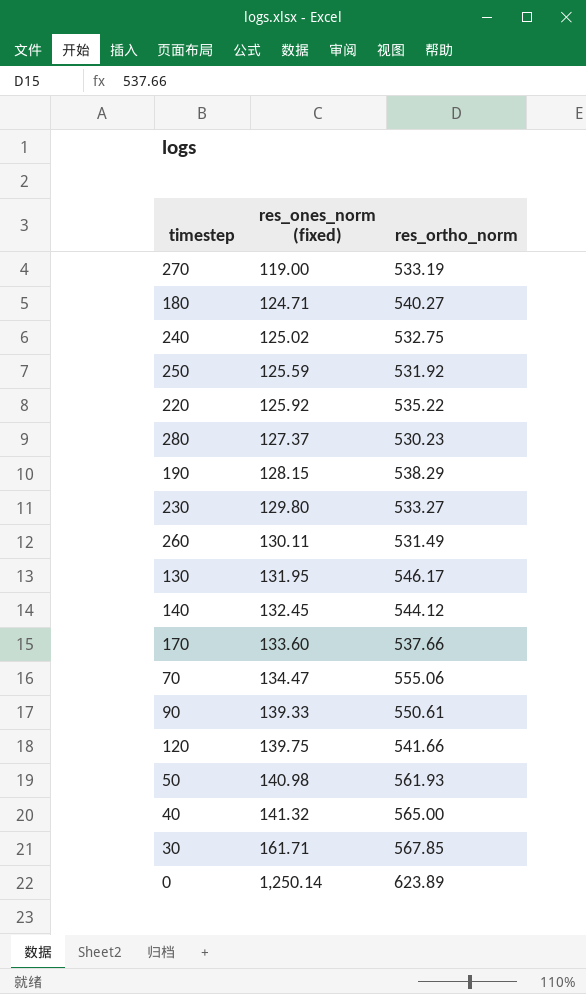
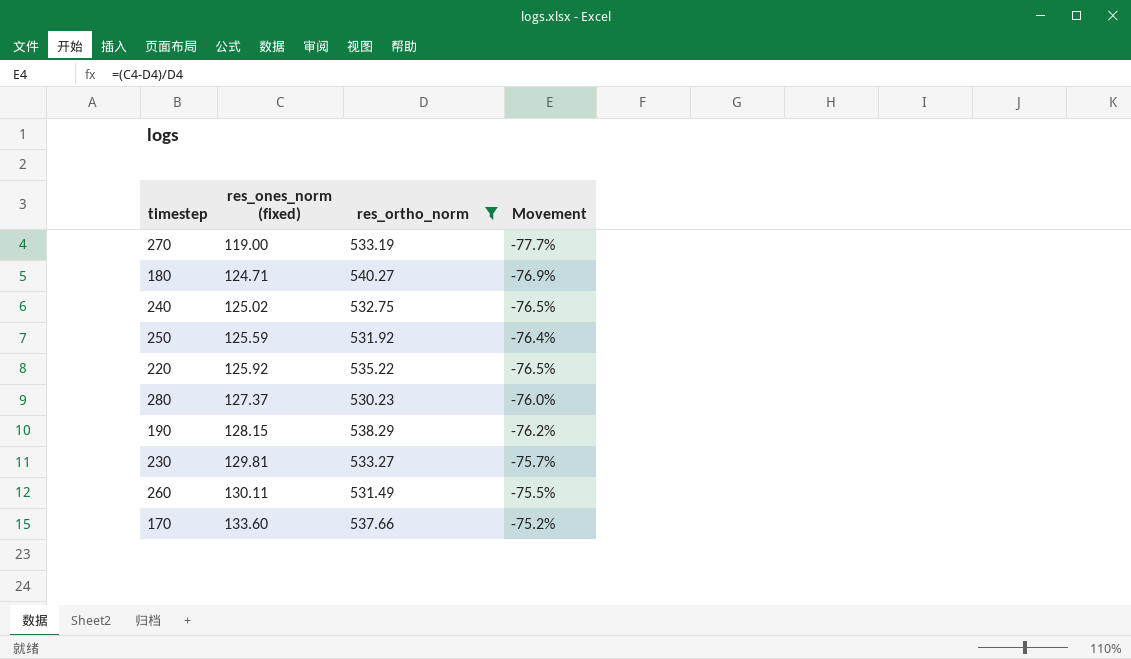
filter: none -> res_ortho_norm <= 540.27
column Movement | formula: none -> ([res_ones_norm (fixed)] - [res_ortho_norm]) / [res_ortho_norm]
230 | res_ones_norm (fixed): 129.80 -> 129.81

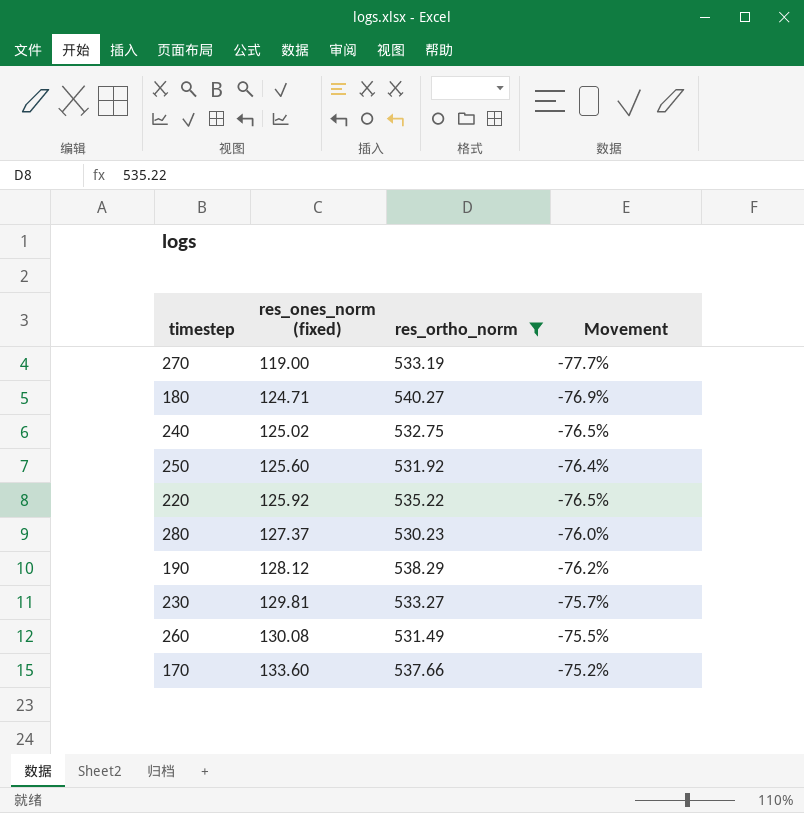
250 | res_ones_norm (fixed): 125.59 -> 125.60
190 | res_ones_norm (fixed): 128.15 -> 128.12
260 | res_ones_norm (fixed): 130.11 -> 130.08

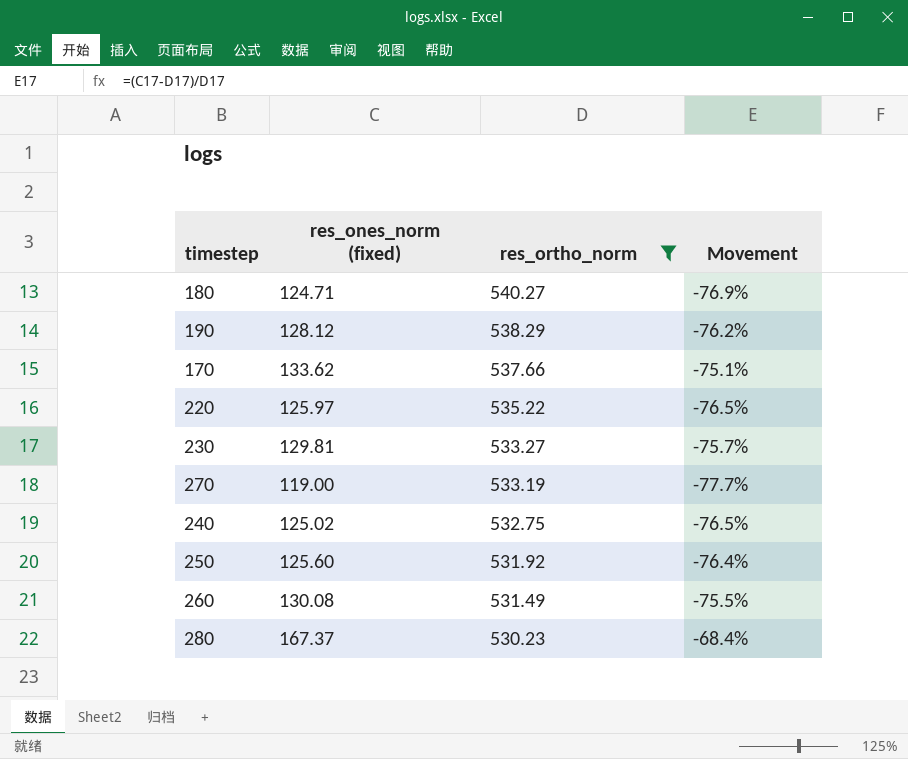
row order: res_ones_norm (fixed) ascending -> res_ortho_norm descending
170 | res_ones_norm (fixed): 133.60 -> 133.62
170 | Movement: -75.2% -> -75.1%
220 | res_ones_norm (fixed): 125.92 -> 125.97
280 | res_ones_norm (fixed): 127.37 -> 167.37
280 | Movement: -76.0% -> -68.4%

